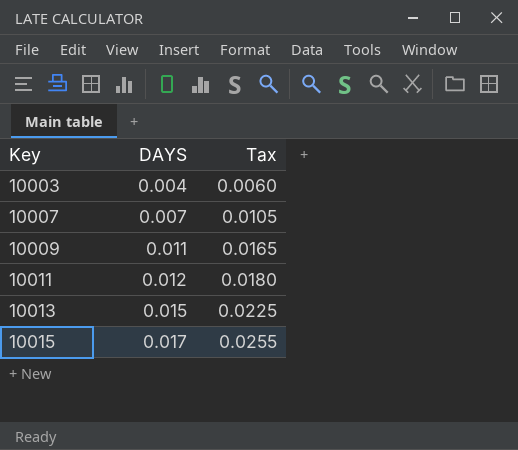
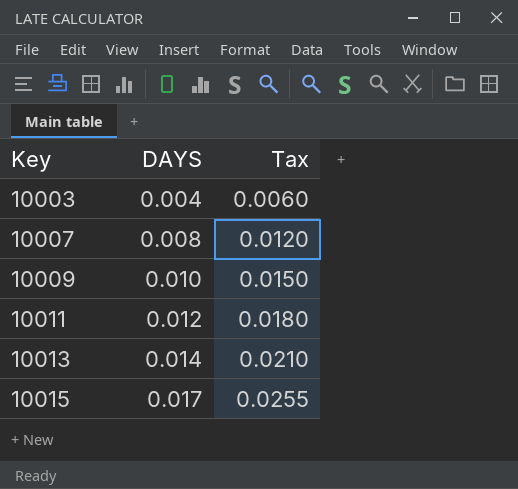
10007 | DAYS: 0.007 -> 0.008
10007 | Tax: 0.0105 -> 0.0120
10009 | DAYS: 0.011 -> 0.010
10009 | Tax: 0.0165 -> 0.0150
10013 | DAYS: 0.015 -> 0.014
10013 | Tax: 0.0225 -> 0.0210

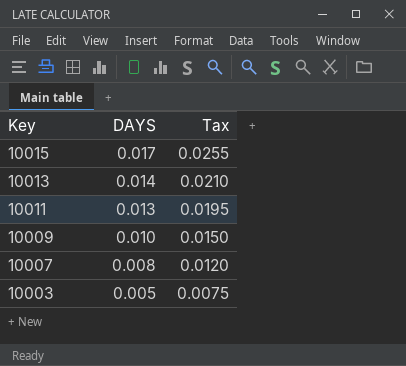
row order: Key ascending -> Key descending
10011 | DAYS: 0.012 -> 0.013
10011 | Tax: 0.0180 -> 0.0195
10003 | DAYS: 0.004 -> 0.005
10003 | Tax: 0.0060 -> 0.0075

